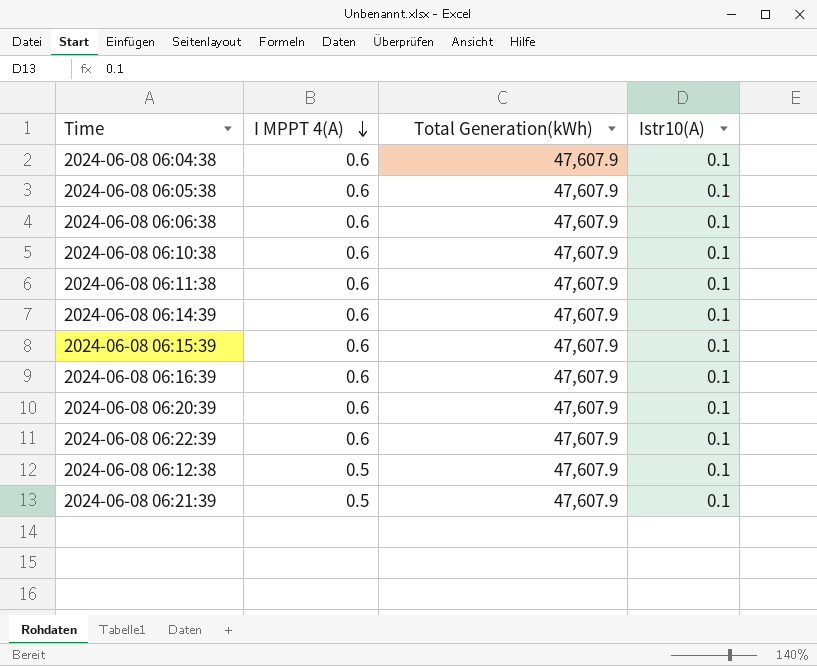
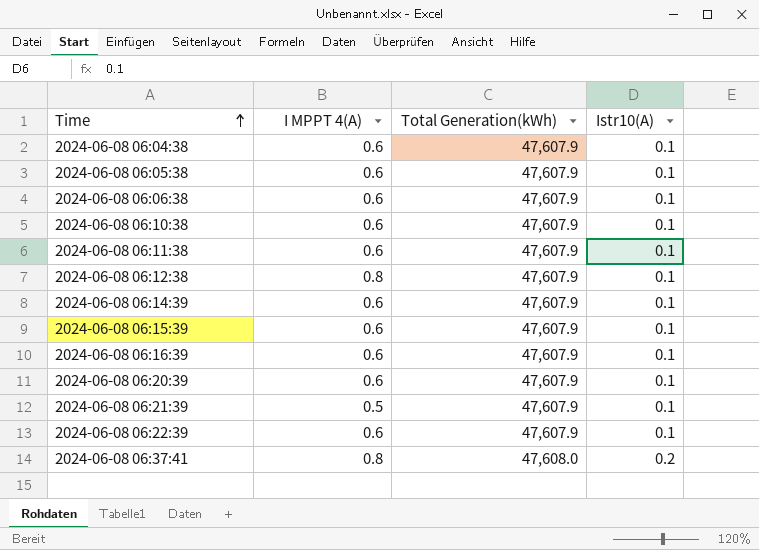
row order: I MPPT 4(A) descending -> Time ascending
2024-06-08 06:12:38 | I MPPT 4(A): 0.5 -> 0.8
row 2024-06-08 06:37:41: none -> 0.8 | 47,608.0 | 0.2

